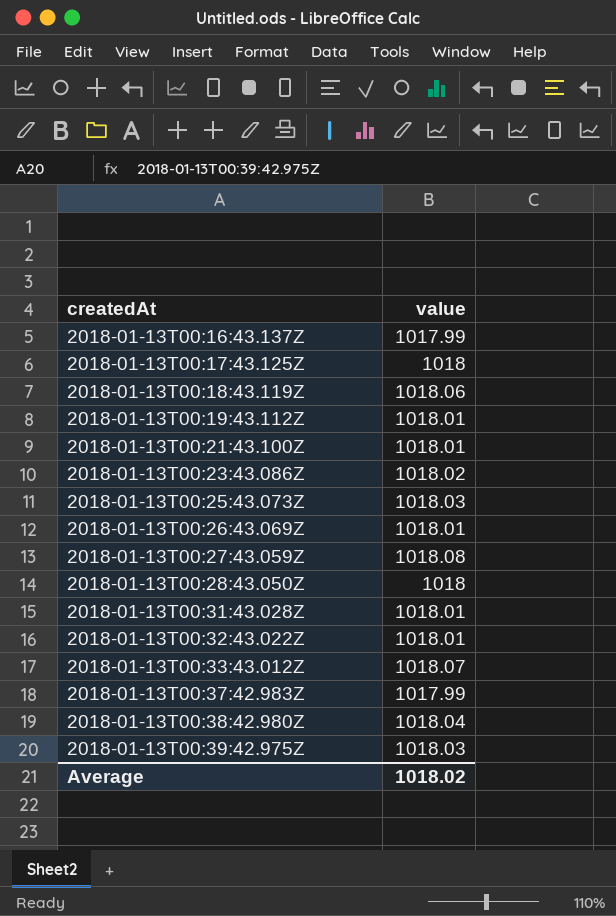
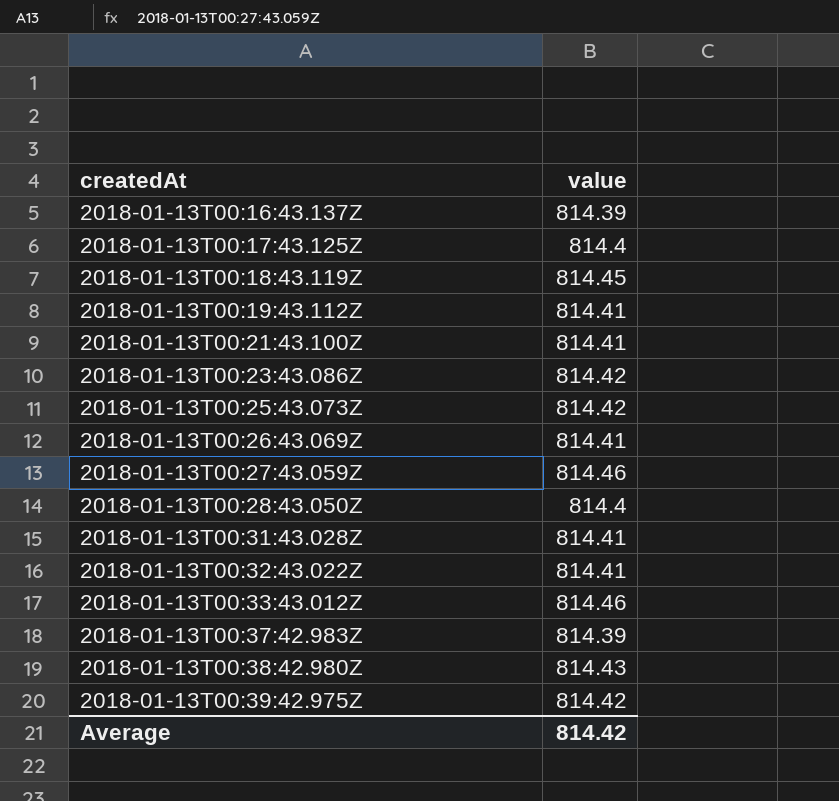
2018-01-13T00:16:43.137Z | value: 1017.99 -> 814.39
2018-01-13T00:17:43.125Z | value: 1018 -> 814.4
2018-01-13T00:18:43.119Z | value: 1018.06 -> 814.45
2018-01-13T00:19:43.112Z | value: 1018.01 -> 814.41
2018-01-13T00:21:43.100Z | value: 1018.01 -> 814.41
2018-01-13T00:23:43.086Z | value: 1018.02 -> 814.42
2018-01-13T00:25:43.073Z | value: 1018.03 -> 814.42
2018-01-13T00:26:43.069Z | value: 1018.01 -> 814.41
2018-01-13T00:27:43.059Z | value: 1018.08 -> 814.46
2018-01-13T00:28:43.050Z | value: 1018 -> 814.4
2018-01-13T00:31:43.028Z | value: 1018.01 -> 814.41
2018-01-13T00:32:43.022Z | value: 1018.01 -> 814.41
2018-01-13T00:33:43.012Z | value: 1018.07 -> 814.46
2018-01-13T00:37:42.983Z | value: 1017.99 -> 814.39
2018-01-13T00:38:42.980Z | value: 1018.04 -> 814.43
2018-01-13T00:39:42.975Z | value: 1018.03 -> 814.42
Average | value: 1018.02 -> 814.42

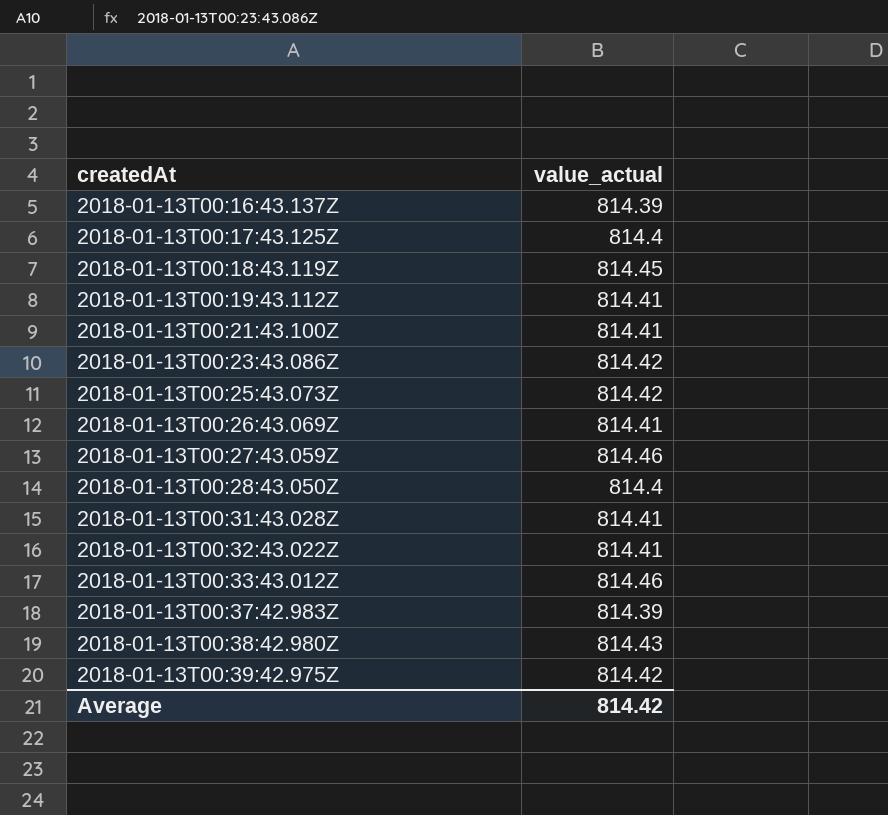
column name: value -> value_actual

